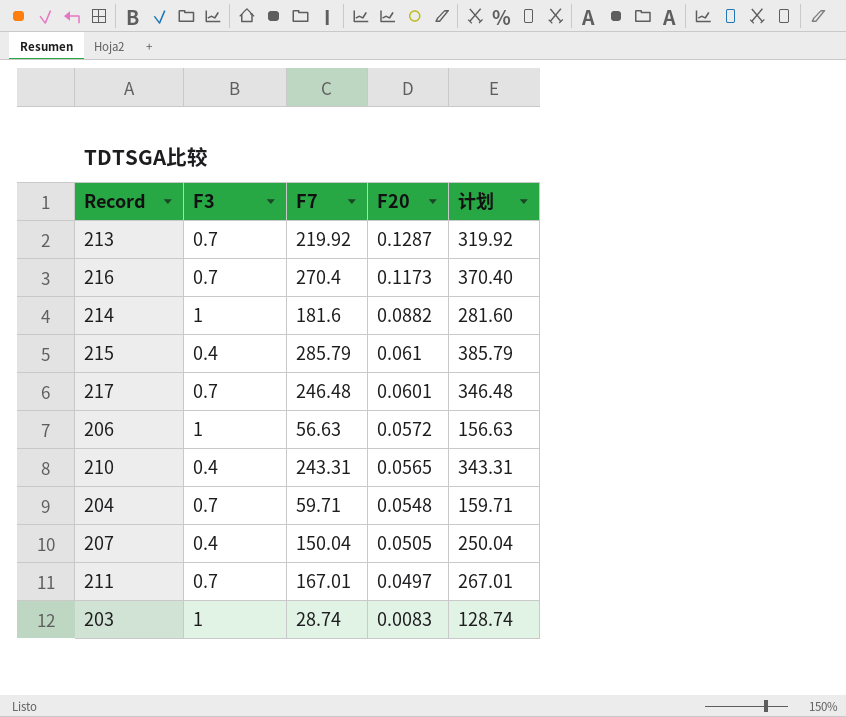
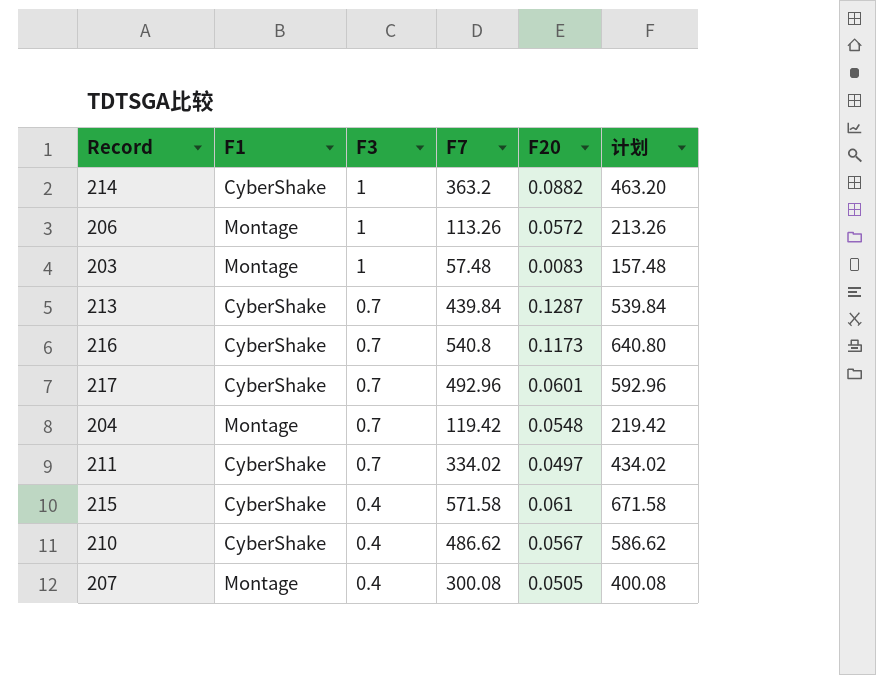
row order: F20 descending -> F3 descending
column F1 | position: none -> 2
214 | F7: 181.6 -> 363.2
214 | 计划: 281.60 -> 463.20
206 | F7: 56.63 -> 113.26
206 | 计划: 156.63 -> 213.26
203 | F7: 28.74 -> 57.48
203 | 计划: 128.74 -> 157.48
213 | F7: 219.92 -> 439.84
213 | 计划: 319.92 -> 539.84
216 | F7: 270.4 -> 540.8
216 | 计划: 370.40 -> 640.80
217 | F7: 246.48 -> 492.96
217 | 计划: 346.48 -> 592.96
204 | F7: 59.71 -> 119.42
204 | 计划: 159.71 -> 219.42
211 | F7: 167.01 -> 334.02
211 | 计划: 267.01 -> 434.02
215 | F7: 285.79 -> 571.58
215 | 计划: 385.79 -> 671.58
210 | F7: 243.31 -> 486.62
210 | F20: 0.0565 -> 0.0567
210 | 计划: 343.31 -> 586.62
207 | F7: 150.04 -> 300.08
207 | 计划: 250.04 -> 400.08

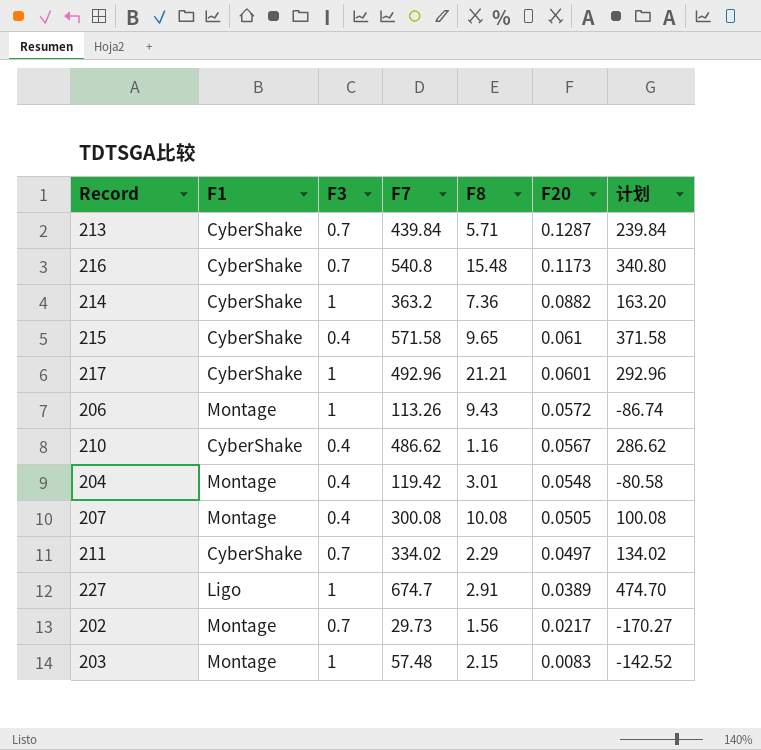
row order: F3 descending -> F20 descending
column F8 | position: none -> 5
column 计划 | formula: [F7] + 100 -> [F7] - 200
217 | F3: 0.7 -> 1
204 | F3: 0.7 -> 0.4
row 227: none -> Ligo | 1 | 674.7 | 2.91 | 0.0389 | 474.70
row 202: none -> Montage | 0.7 | 29.73 | 1.56 | 0.0217 | -170.27

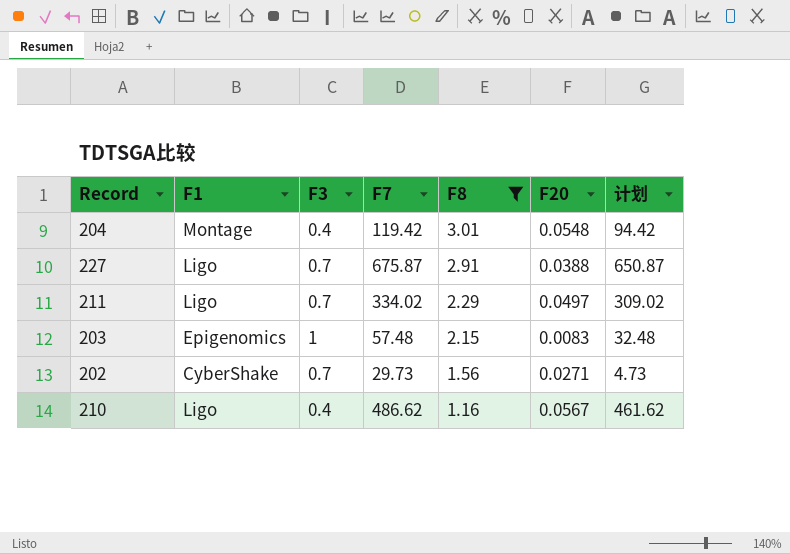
filter: none -> F8 <= 3.01
row order: F20 descending -> F8 descending
column 计划 | formula: [F7] - 200 -> [F7] - 25
227 | F3: 1 -> 0.7
227 | F7: 674.7 -> 675.87
227 | F20: 0.0389 -> 0.0388
211 | F1: CyberShake -> Ligo
203 | F1: Montage -> Epigenomics
202 | F1: Montage -> CyberShake
202 | F20: 0.0217 -> 0.0271
210 | F1: CyberShake -> Ligo

